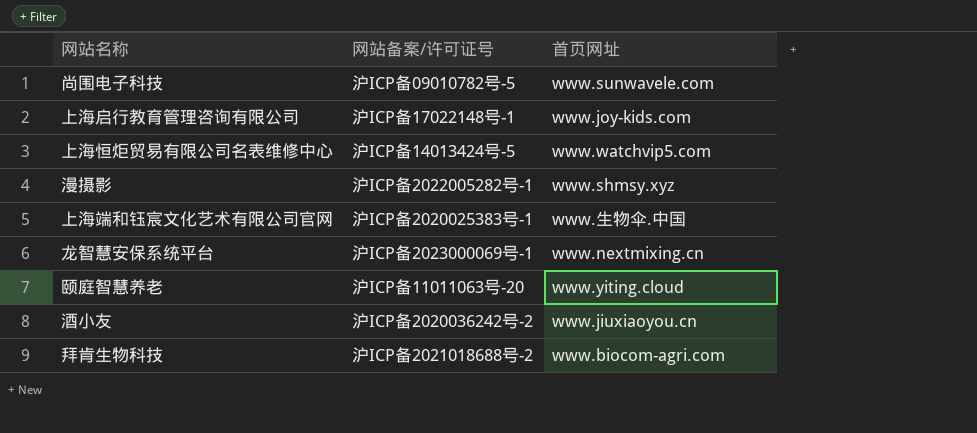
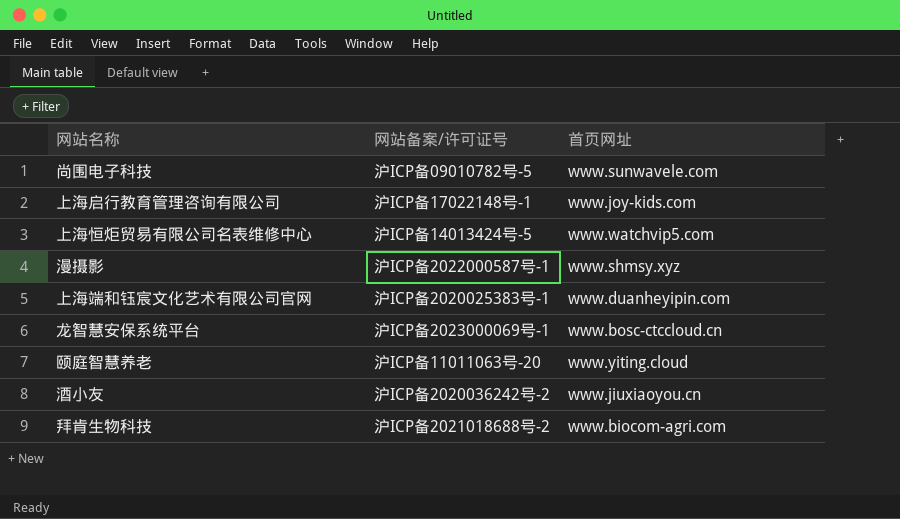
漫摄影 | 网站备案/许可证号: 沪ICP备2022005282号-1 -> 沪ICP备2022000587号-1
上海端和钰宸文化艺术有限公司官网 | 首页网址: www.生物伞.中国 -> www.duanheyipin.com
龙智慧安保系统平台 | 首页网址: www.nextmixing.cn -> www.bosc-ctccloud.cn

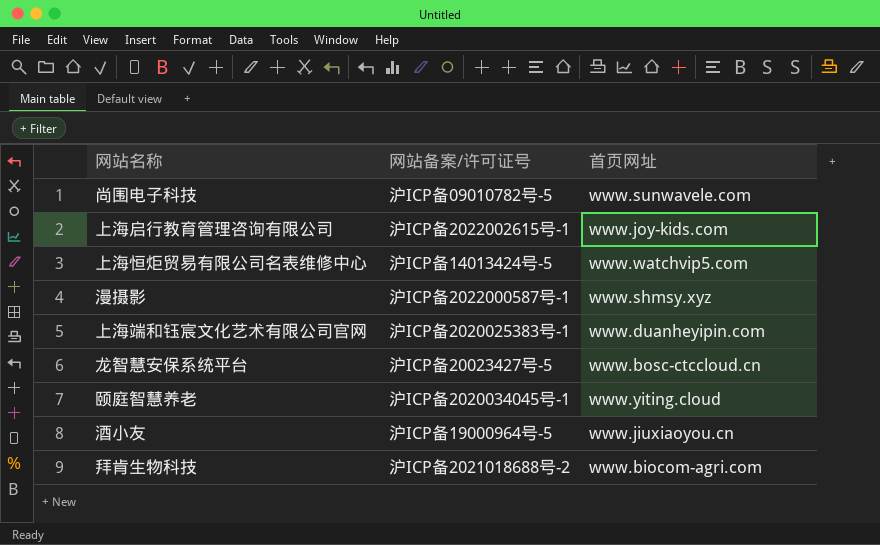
上海启行教育管理咨询有限公司 | 网站备案/许可证号: 沪ICP备17022148号-1 -> 沪ICP备2022002615号-1
龙智慧安保系统平台 | 网站备案/许可证号: 沪ICP备2023000069号-1 -> 沪ICP备20023427号-5
颐庭智慧养老 | 网站备案/许可证号: 沪ICP备11011063号-20 -> 沪ICP备2020034045号-1
酒小友 | 网站备案/许可证号: 沪ICP备2020036242号-2 -> 沪ICP备19000964号-5

